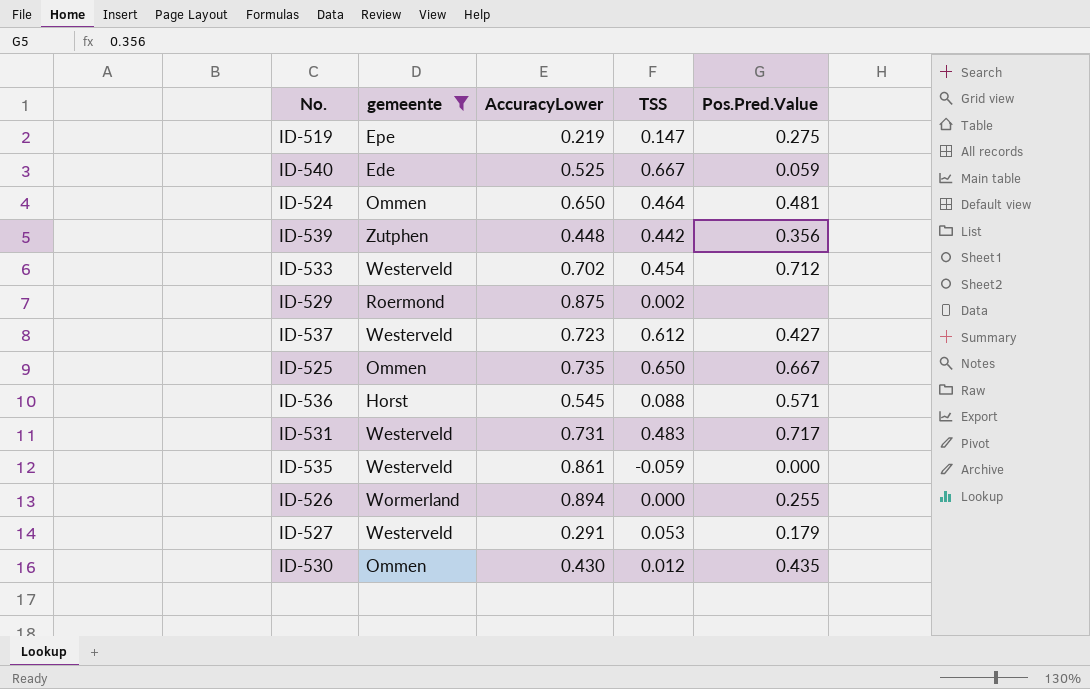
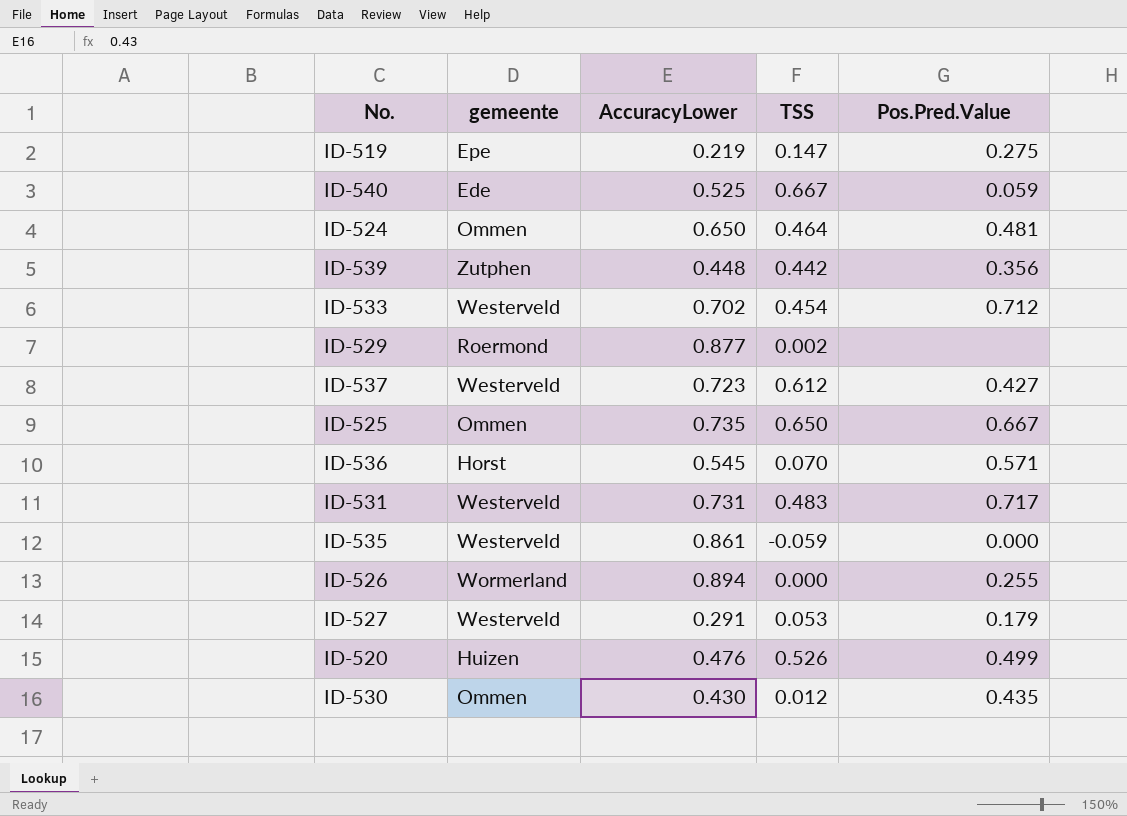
filter: gemeente != Huizen -> none
ID-529 | AccuracyLower: 0.875 -> 0.877
ID-536 | TSS: 0.088 -> 0.070

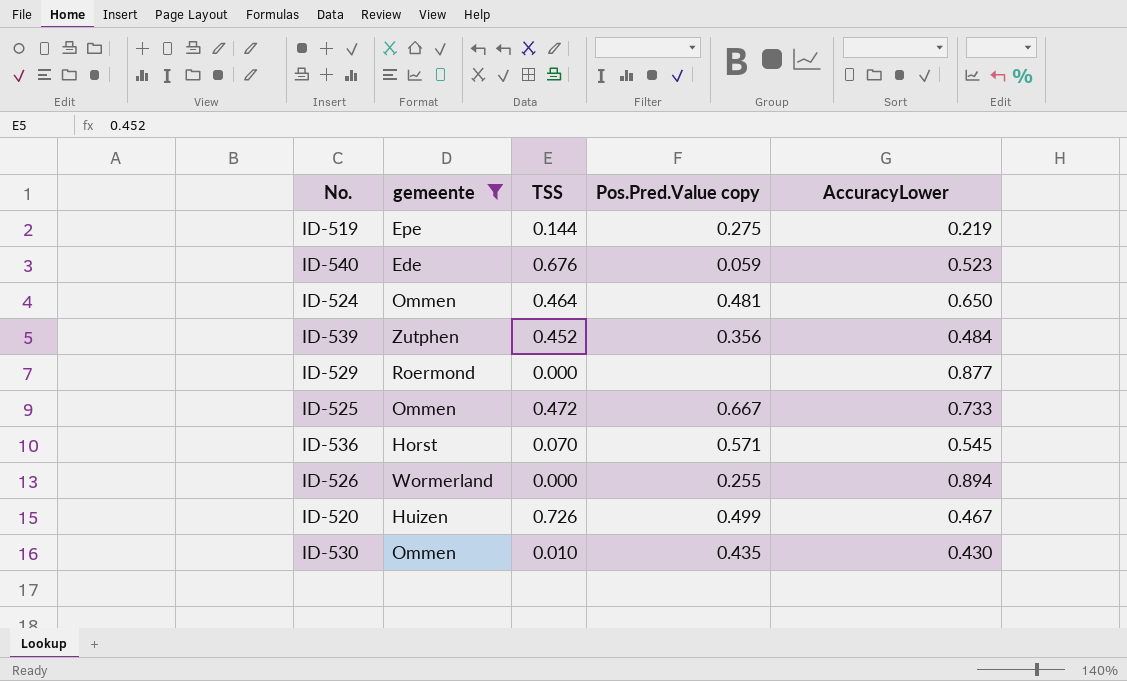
filter: none -> gemeente != Westerveld
column name: Pos.Pred.Value -> Pos.Pred.Value copy
column AccuracyLower | position: 3 -> 5
ID-519 | TSS: 0.147 -> 0.144
ID-540 | TSS: 0.667 -> 0.676
ID-540 | AccuracyLower: 0.525 -> 0.523
ID-539 | TSS: 0.442 -> 0.452
ID-539 | AccuracyLower: 0.448 -> 0.484
ID-529 | TSS: 0.002 -> 0.000
ID-525 | TSS: 0.650 -> 0.472
ID-525 | AccuracyLower: 0.735 -> 0.733
ID-520 | TSS: 0.526 -> 0.726
ID-520 | AccuracyLower: 0.476 -> 0.467
ID-530 | TSS: 0.012 -> 0.010

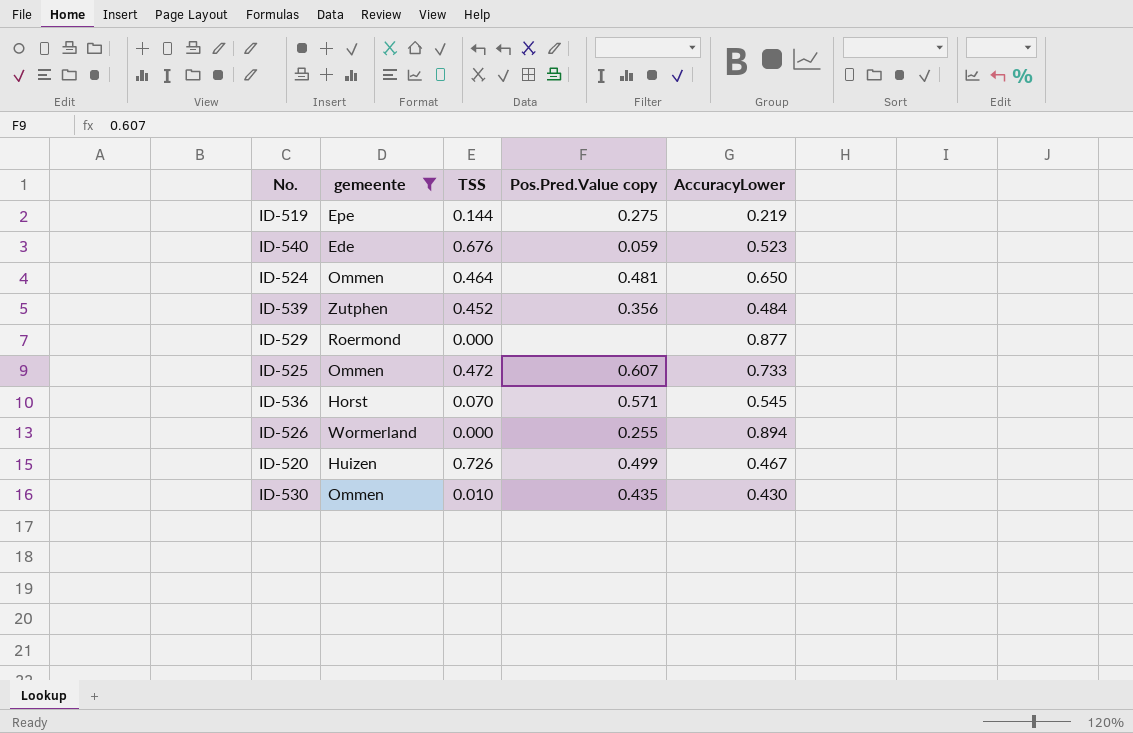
ID-525 | Pos.Pred.Value copy: 0.667 -> 0.607

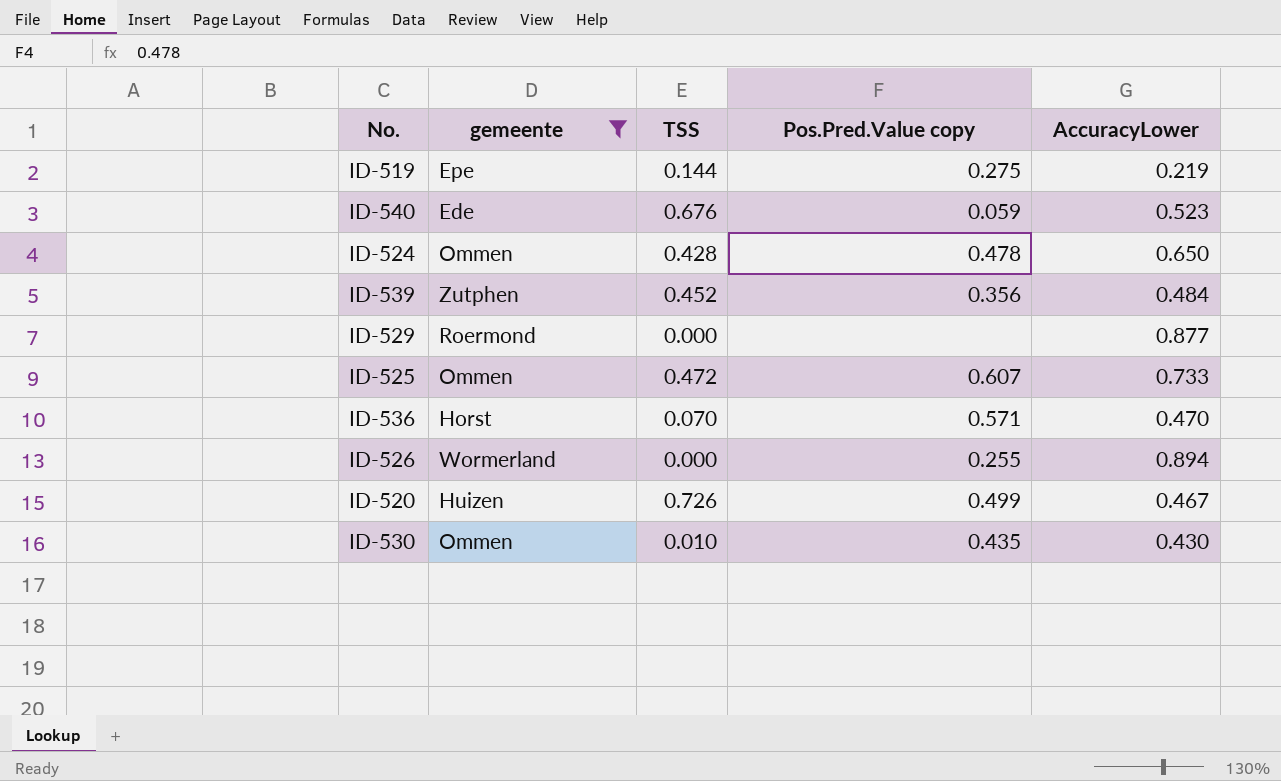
ID-524 | TSS: 0.464 -> 0.428
ID-524 | Pos.Pred.Value copy: 0.481 -> 0.478
ID-536 | AccuracyLower: 0.545 -> 0.470

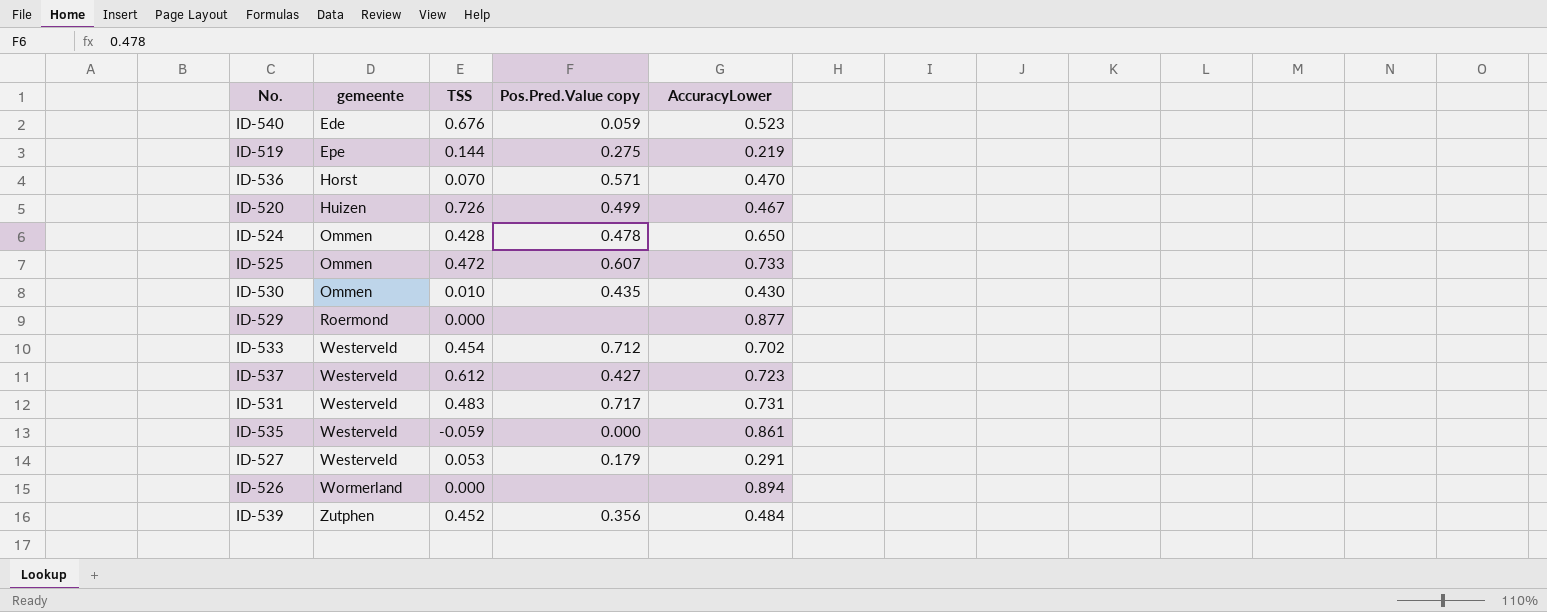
filter: gemeente != Westerveld -> none
row order: none -> gemeente ascending
ID-526 | Pos.Pred.Value copy: 0.255 -> none

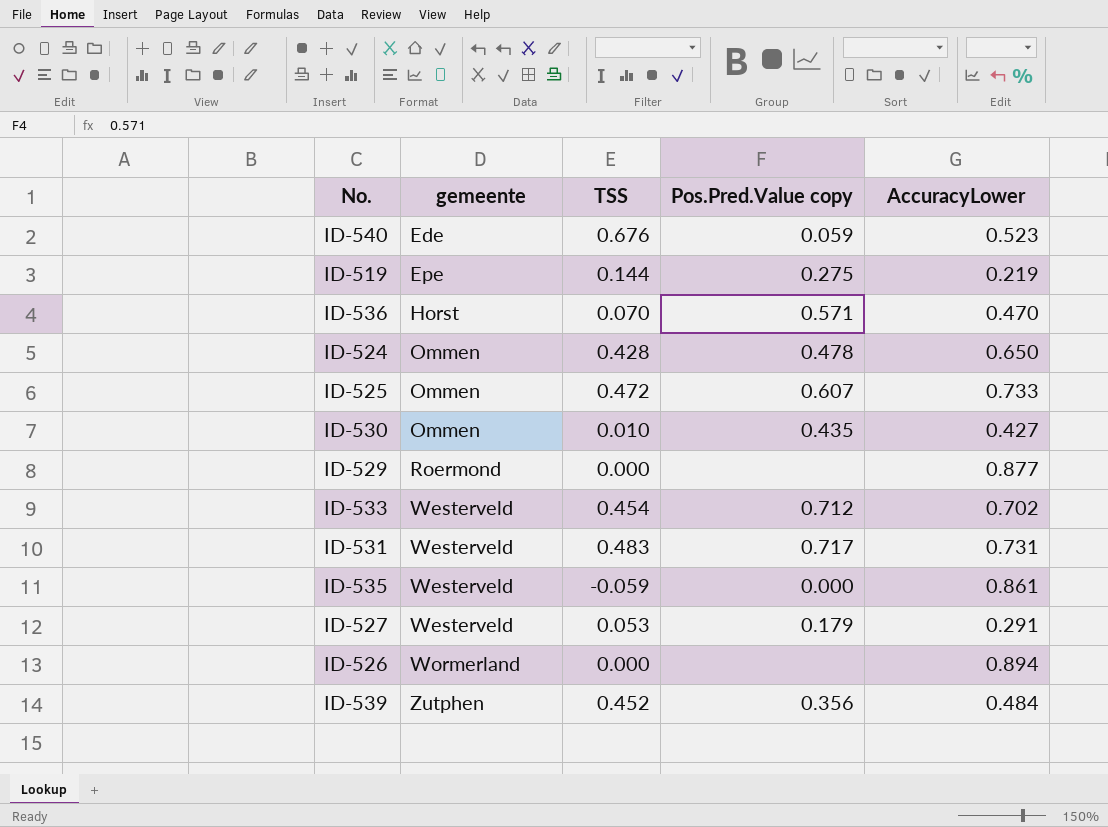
row ID-520: Huizen | 0.726 | 0.499 | 0.467 -> none
row ID-537: Westerveld | 0.612 | 0.427 | 0.723 -> none
ID-530 | AccuracyLower: 0.430 -> 0.427

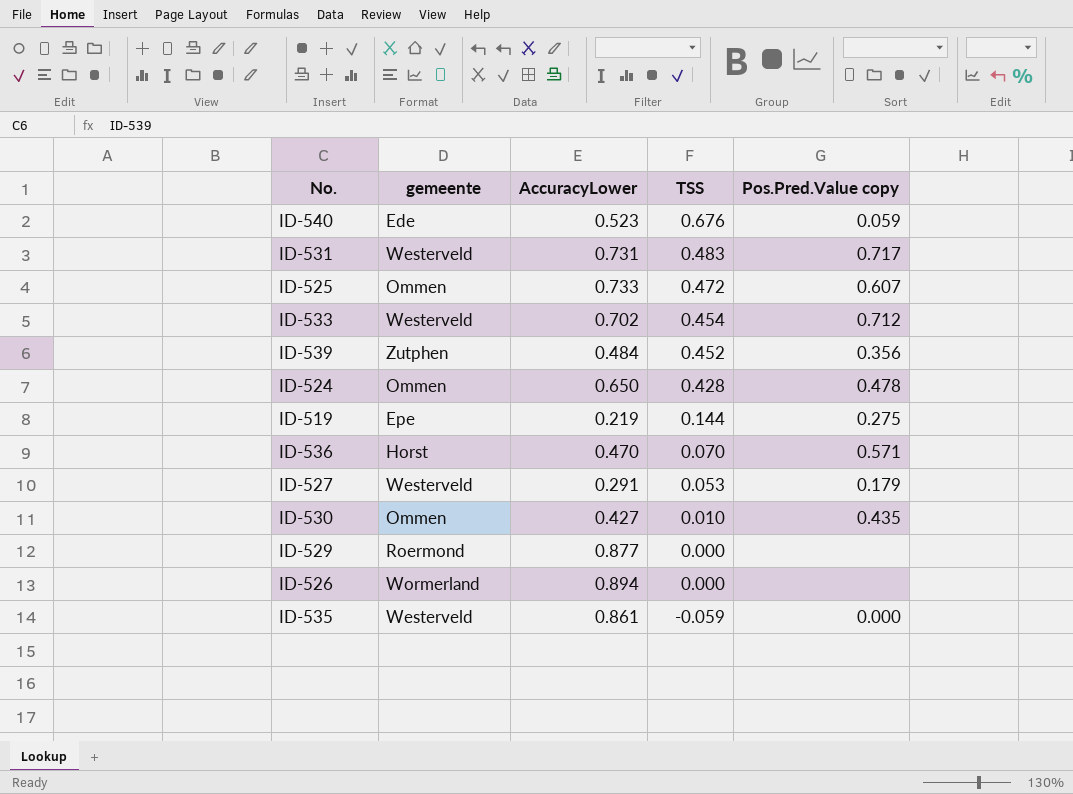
row order: gemeente ascending -> TSS descending
column AccuracyLower | position: 5 -> 3

